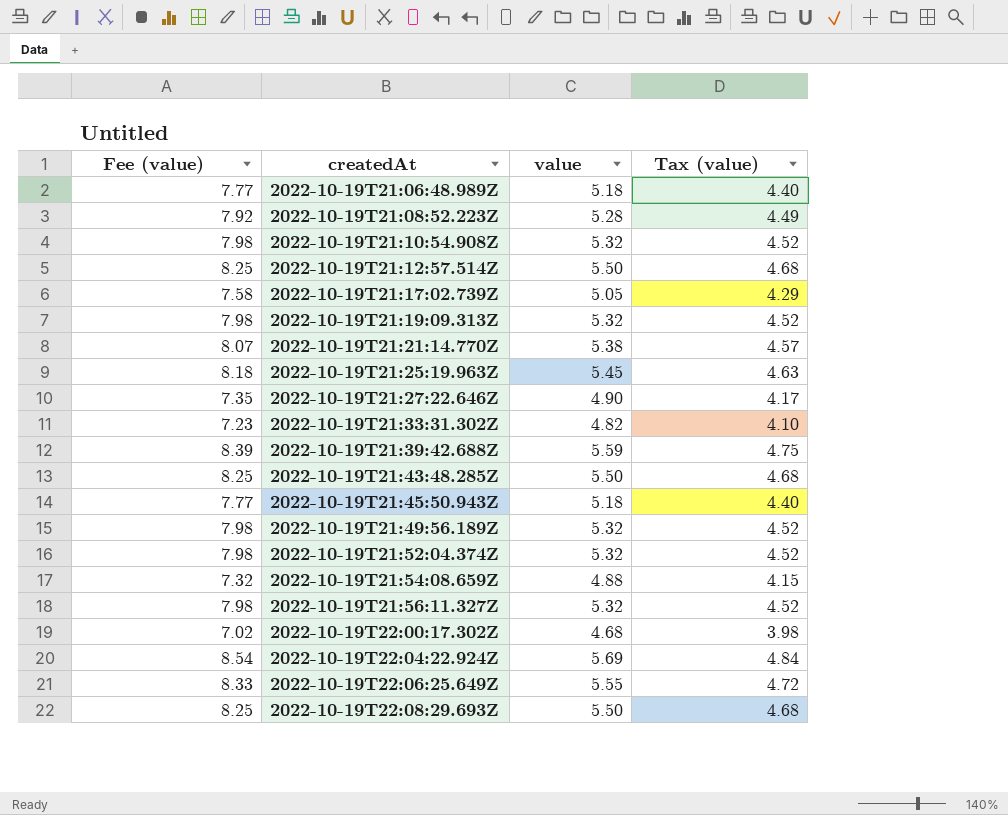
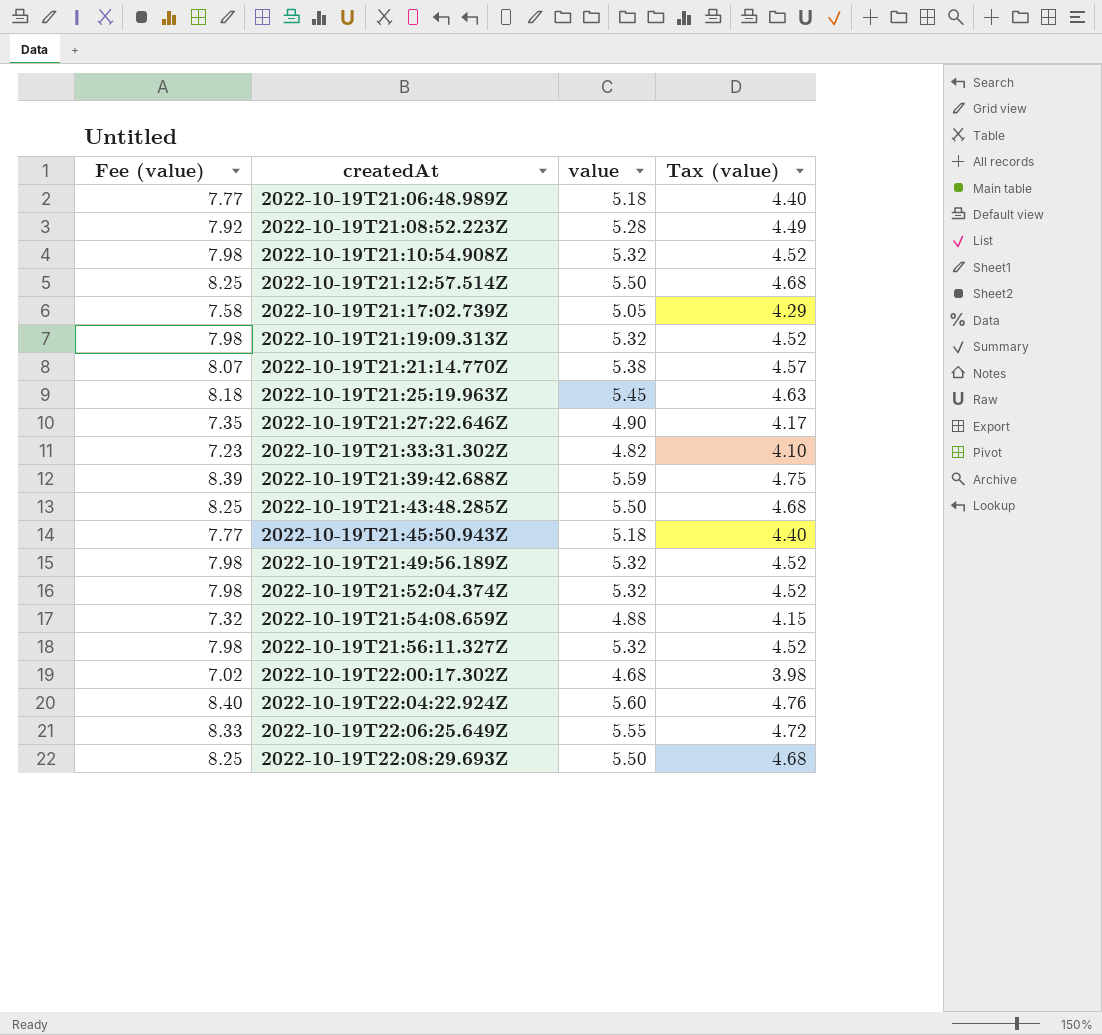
2022-10-19T22:04:22.924Z | Fee (value): 8.54 -> 8.40
2022-10-19T22:04:22.924Z | value: 5.69 -> 5.60
2022-10-19T22:04:22.924Z | Tax (value): 4.84 -> 4.76

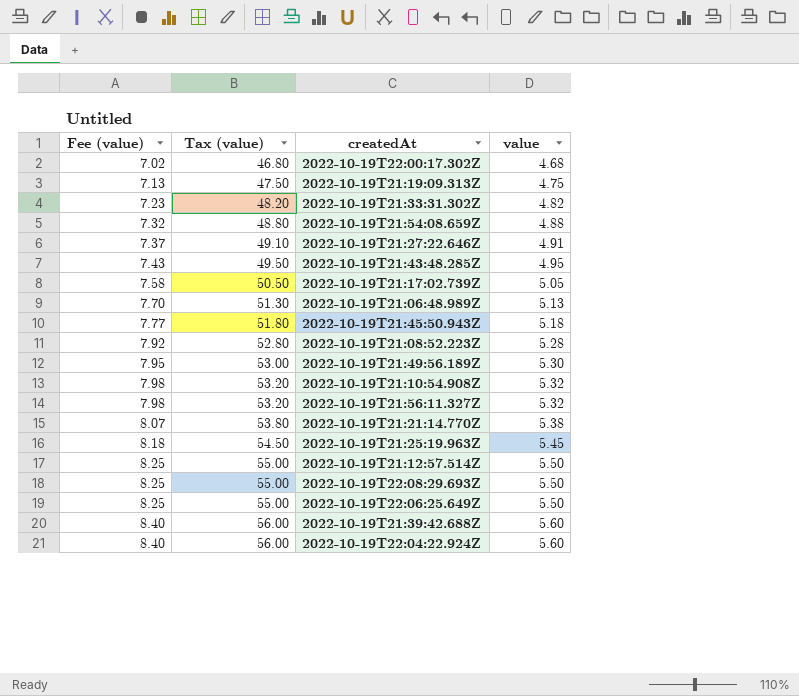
row order: createdAt ascending -> Fee (value) ascending
column Tax (value) | formula: [value] * 0.85 -> [value] * 10
column Tax (value) | position: 4 -> 2
row 2022-10-19T21:52:04.374Z: 7.98 | 5.32 | 4.52 -> none
2022-10-19T21:19:09.313Z | Fee (value): 7.98 -> 7.13
2022-10-19T21:19:09.313Z | value: 5.32 -> 4.75
2022-10-19T21:27:22.646Z | Fee (value): 7.35 -> 7.37
2022-10-19T21:27:22.646Z | value: 4.90 -> 4.91
2022-10-19T21:43:48.285Z | Fee (value): 8.25 -> 7.43
2022-10-19T21:43:48.285Z | value: 5.50 -> 4.95
2022-10-19T21:06:48.989Z | Fee (value): 7.77 -> 7.70
2022-10-19T21:06:48.989Z | value: 5.18 -> 5.13
2022-10-19T21:49:56.189Z | Fee (value): 7.98 -> 7.95
2022-10-19T21:49:56.189Z | value: 5.32 -> 5.30
2022-10-19T22:06:25.649Z | Fee (value): 8.33 -> 8.25
2022-10-19T22:06:25.649Z | value: 5.55 -> 5.50
2022-10-19T21:39:42.688Z | Fee (value): 8.39 -> 8.40
2022-10-19T21:39:42.688Z | value: 5.59 -> 5.60

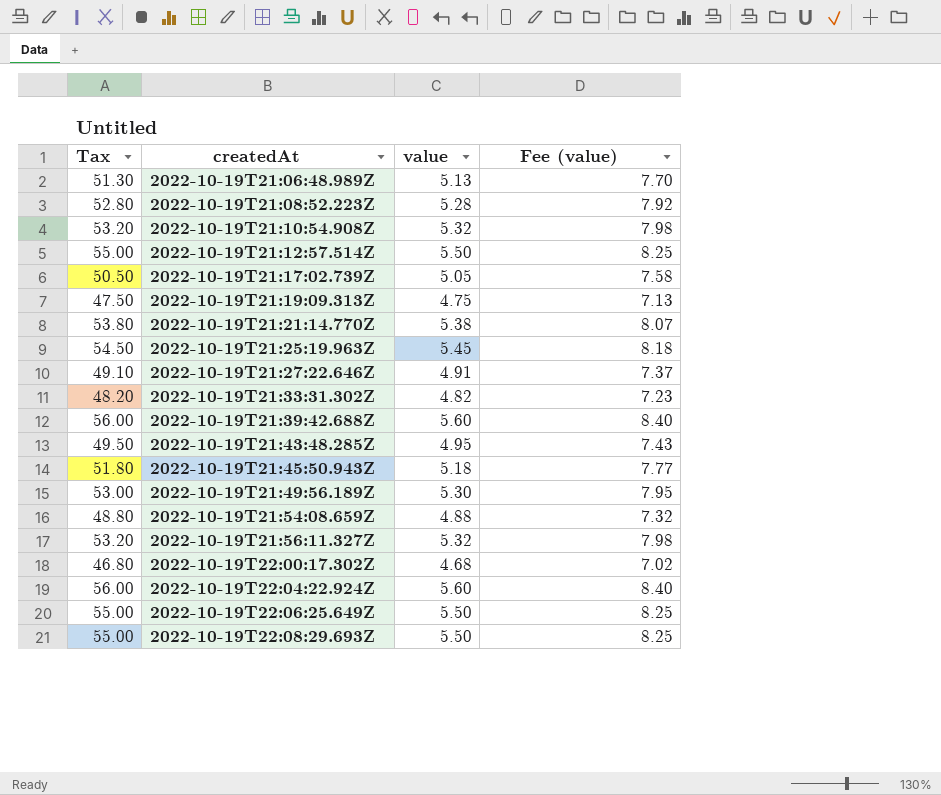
row order: Fee (value) ascending -> createdAt ascending
column name: Tax (value) -> Tax
column Fee (value) | position: 1 -> 4

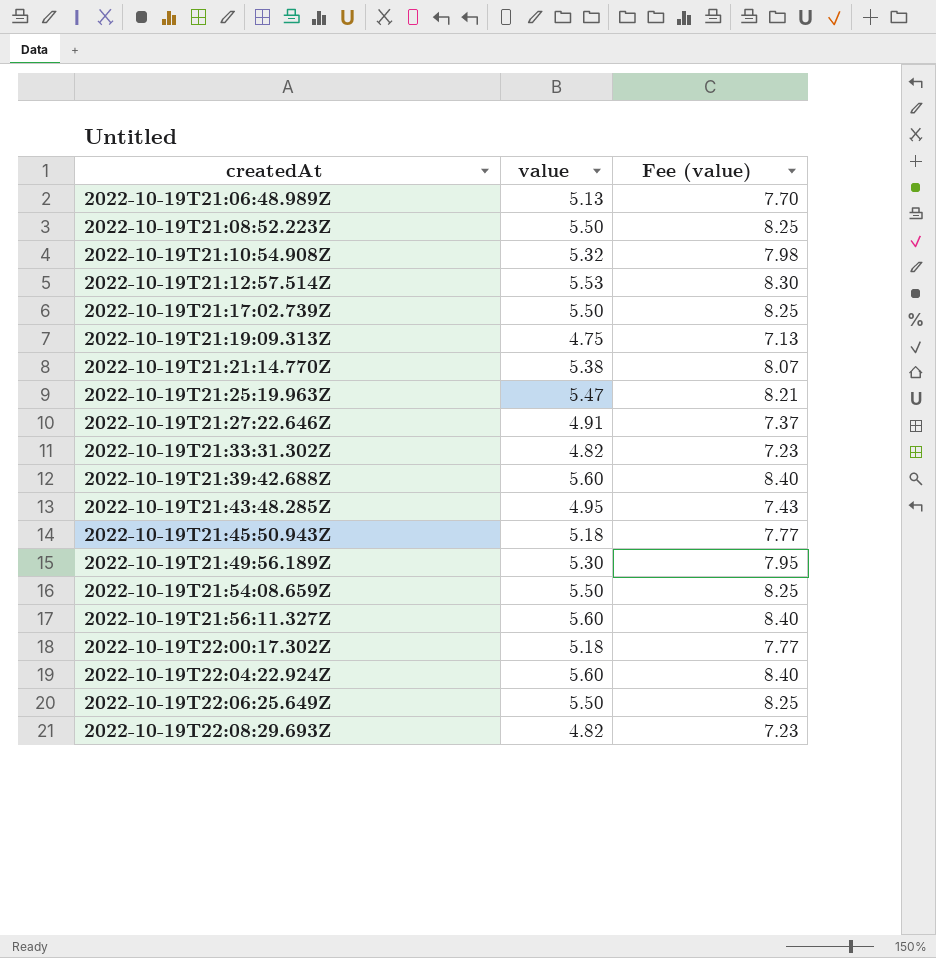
column Tax | formula: [value] * 10 -> none
2022-10-19T21:08:52.223Z | value: 5.28 -> 5.50
2022-10-19T21:08:52.223Z | Fee (value): 7.92 -> 8.25
2022-10-19T21:12:57.514Z | value: 5.50 -> 5.53
2022-10-19T21:12:57.514Z | Fee (value): 8.25 -> 8.30
2022-10-19T21:17:02.739Z | value: 5.05 -> 5.50
2022-10-19T21:17:02.739Z | Fee (value): 7.58 -> 8.25
2022-10-19T21:25:19.963Z | value: 5.45 -> 5.47
2022-10-19T21:25:19.963Z | Fee (value): 8.18 -> 8.21
2022-10-19T21:54:08.659Z | value: 4.88 -> 5.50
2022-10-19T21:54:08.659Z | Fee (value): 7.32 -> 8.25
2022-10-19T21:56:11.327Z | value: 5.32 -> 5.60
2022-10-19T21:56:11.327Z | Fee (value): 7.98 -> 8.40
2022-10-19T22:00:17.302Z | value: 4.68 -> 5.18
2022-10-19T22:00:17.302Z | Fee (value): 7.02 -> 7.77
2022-10-19T22:08:29.693Z | value: 5.50 -> 4.82
2022-10-19T22:08:29.693Z | Fee (value): 8.25 -> 7.23

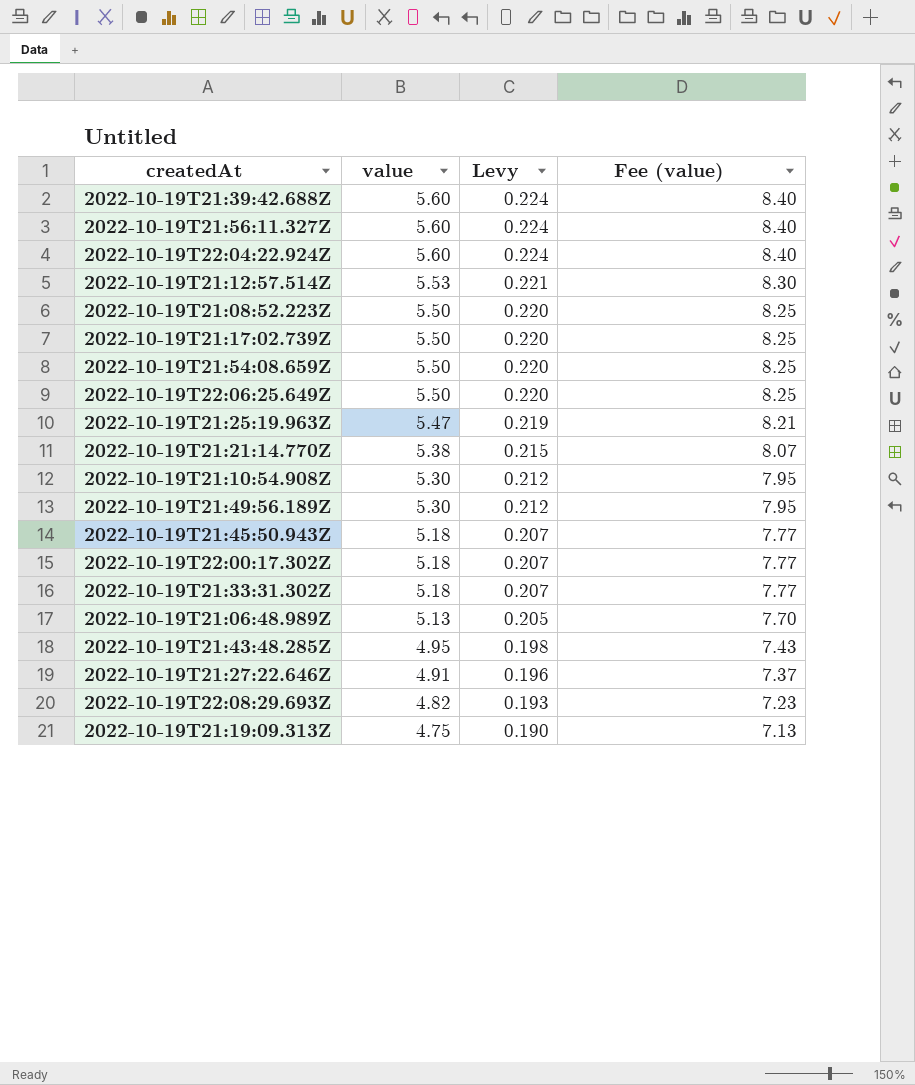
row order: createdAt ascending -> value descending
column Levy | formula: none -> [value] * 0.04
2022-10-19T21:10:54.908Z | value: 5.32 -> 5.30
2022-10-19T21:10:54.908Z | Fee (value): 7.98 -> 7.95
2022-10-19T21:33:31.302Z | value: 4.82 -> 5.18
2022-10-19T21:33:31.302Z | Fee (value): 7.23 -> 7.77

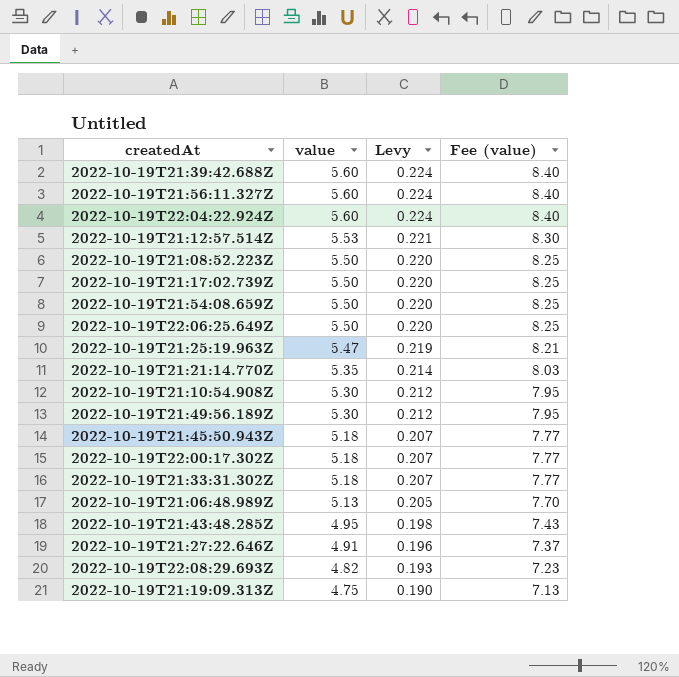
2022-10-19T21:21:14.770Z | value: 5.38 -> 5.35
2022-10-19T21:21:14.770Z | Levy: 0.215 -> 0.214
2022-10-19T21:21:14.770Z | Fee (value): 8.07 -> 8.03

